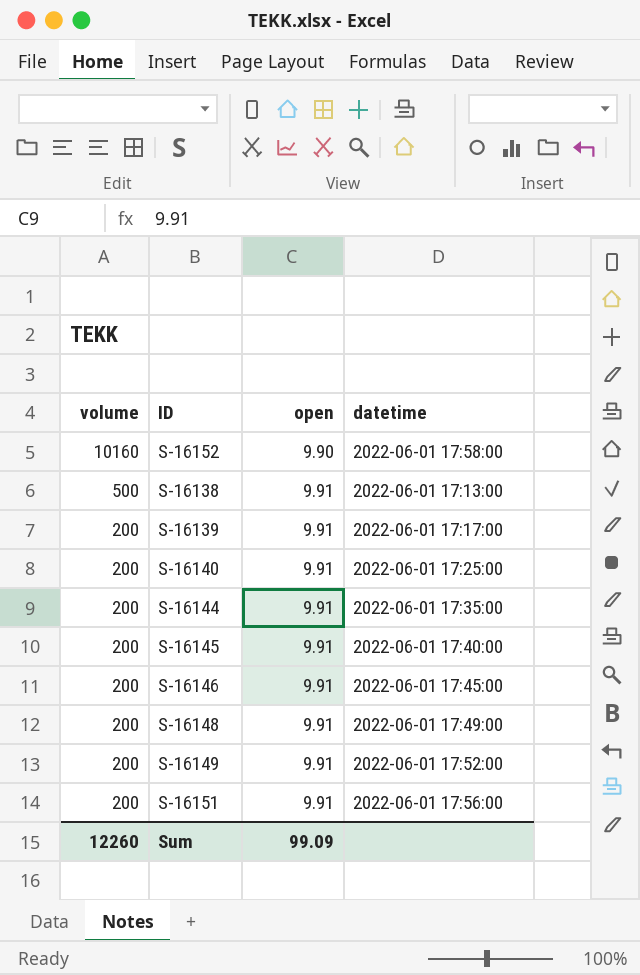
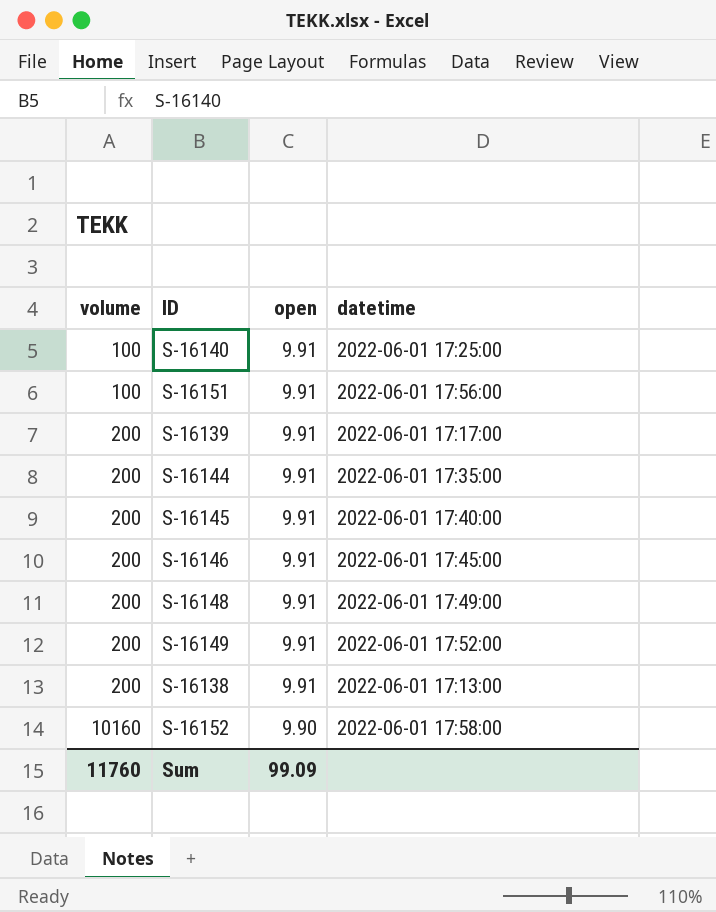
row order: volume descending -> volume ascending
S-16140 | volume: 200 -> 100
S-16151 | volume: 200 -> 100
S-16138 | volume: 500 -> 200
Sum | volume: 12260 -> 11760

